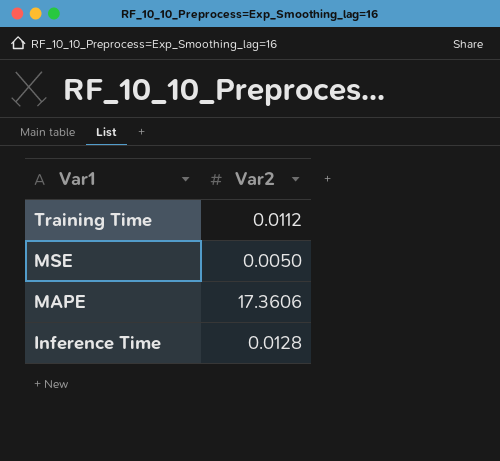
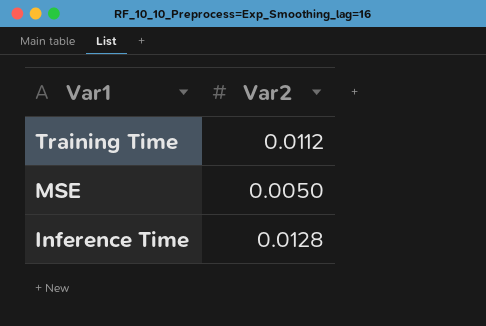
row MAPE: 17.3606 -> none

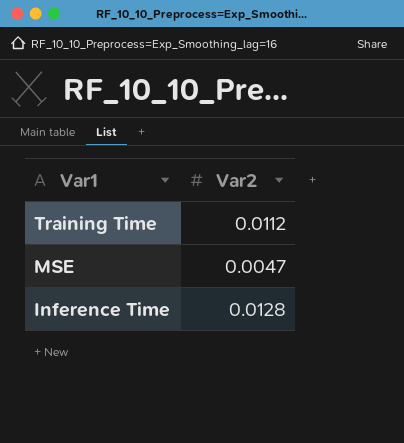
MSE | Var2: 0.0050 -> 0.0047

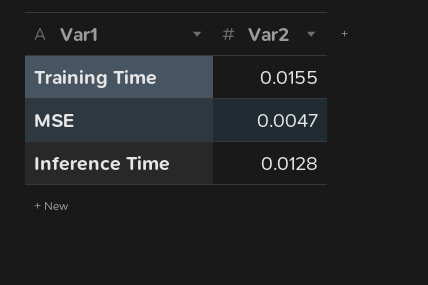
Training Time | Var2: 0.0112 -> 0.0155

